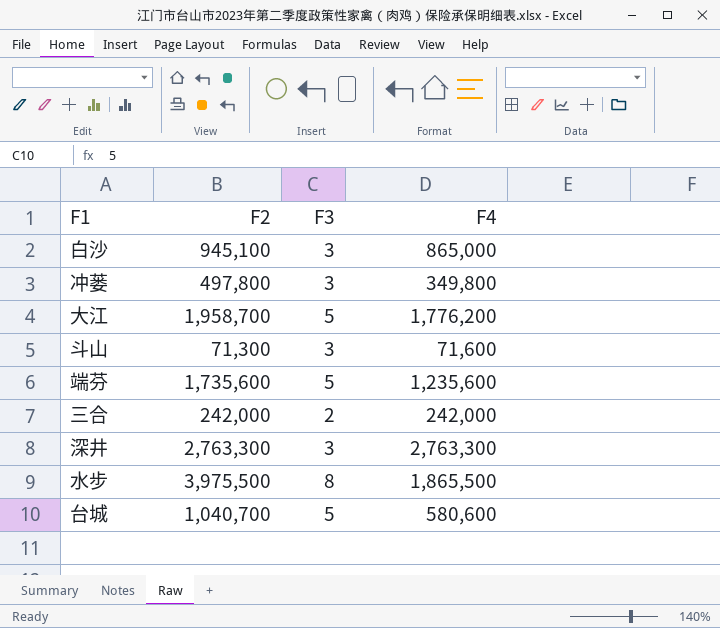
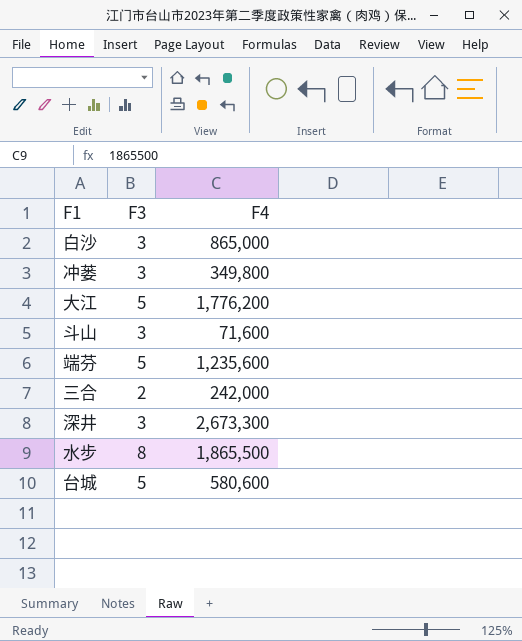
column F2 | position: 2 -> none
深井 | F4: 2,763,300 -> 2,673,300

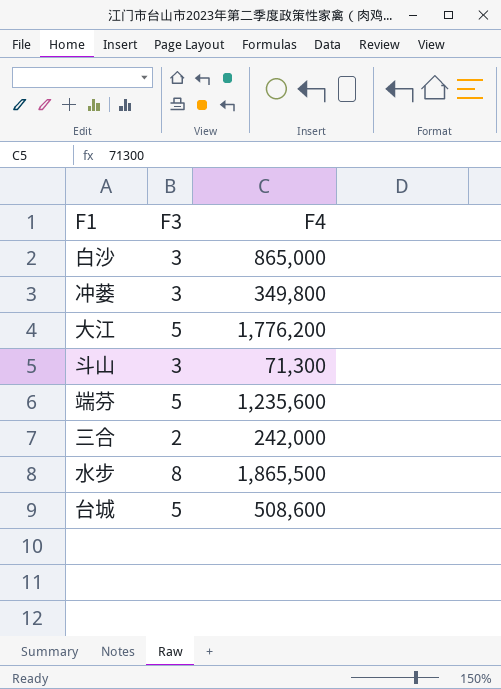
row 深井: 3 | 2,673,300 -> none
斗山 | F4: 71,600 -> 71,300
台城 | F4: 580,600 -> 508,600

